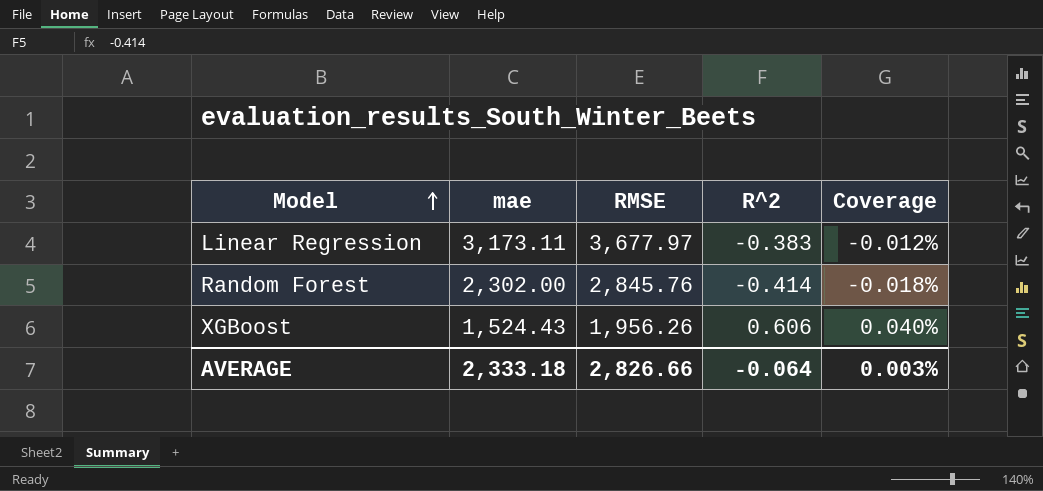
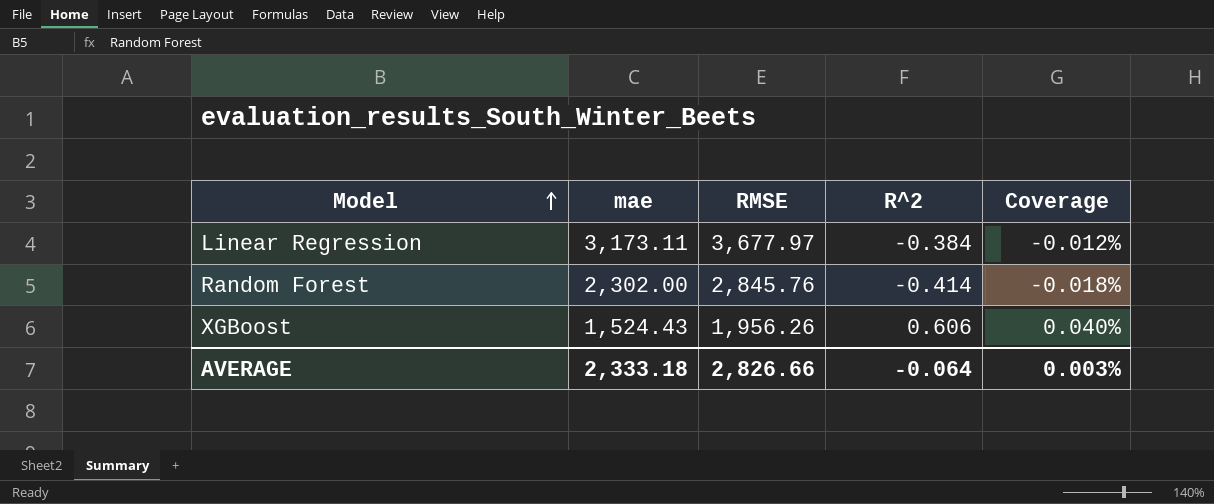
Linear Regression | R^2: -0.383 -> -0.384

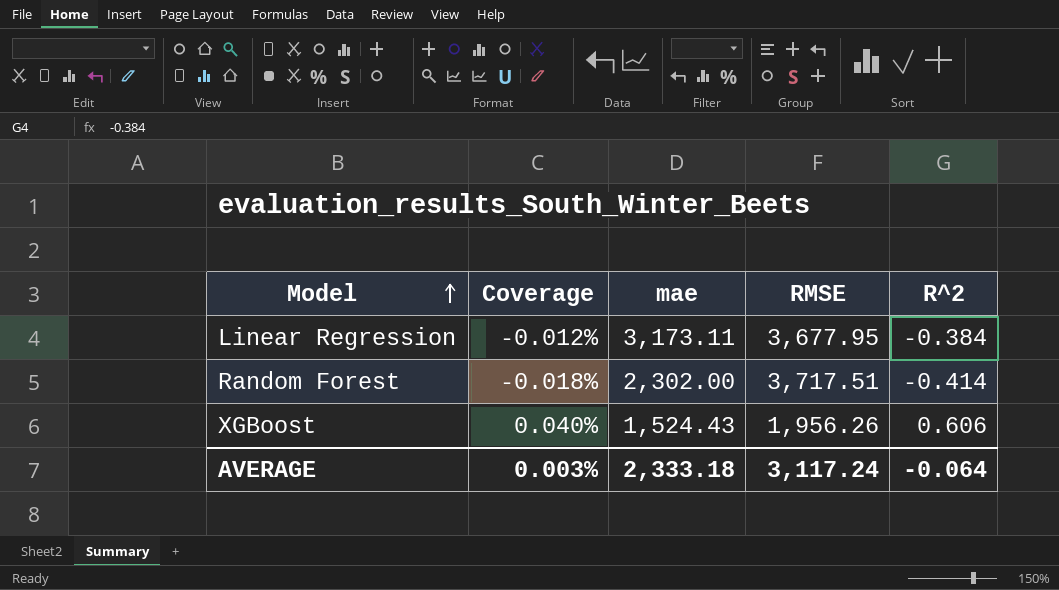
column Coverage | position: 5 -> 2
Linear Regression | RMSE: 3,677.97 -> 3,677.95
Random Forest | RMSE: 2,845.76 -> 3,717.51
AVERAGE | RMSE: 2,826.66 -> 3,117.24

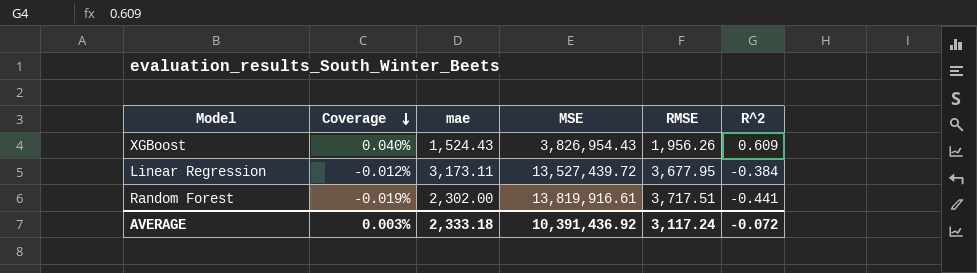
row order: Model ascending -> Coverage descending
column MSE | position: none -> 4
XGBoost | R^2: 0.606 -> 0.609
Random Forest | Coverage: -0.018% -> -0.019%
Random Forest | R^2: -0.414 -> -0.441
AVERAGE | R^2: -0.064 -> -0.072

